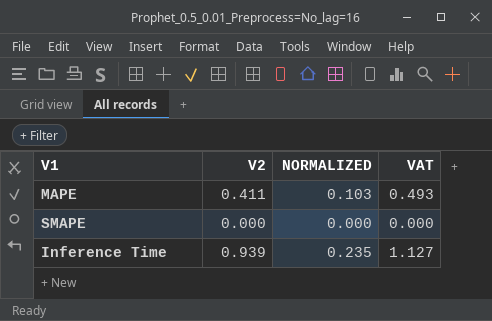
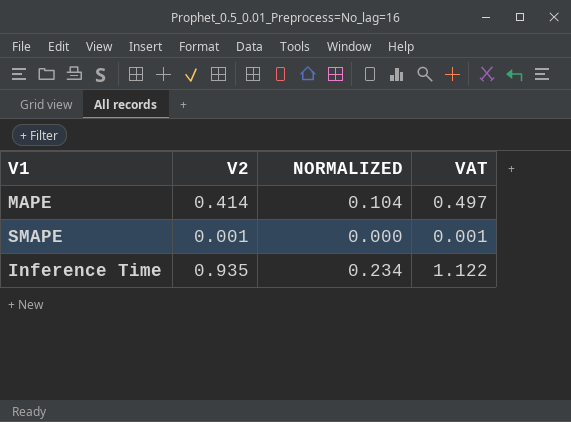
MAPE | V2: 0.411 -> 0.414
MAPE | NORMALIZED: 0.103 -> 0.104
MAPE | VAT: 0.493 -> 0.497
SMAPE | V2: 0.000 -> 0.001
SMAPE | VAT: 0.000 -> 0.001
Inference Time | V2: 0.939 -> 0.935
Inference Time | NORMALIZED: 0.235 -> 0.234
Inference Time | VAT: 1.127 -> 1.122

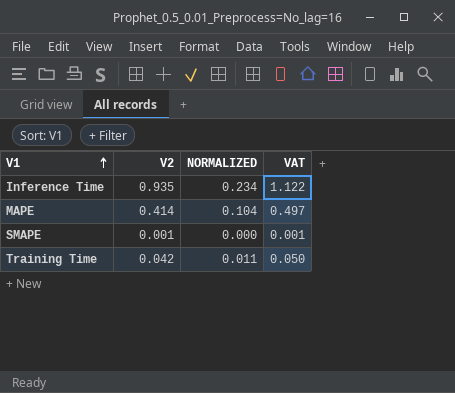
row order: none -> V1 ascending
row Training Time: none -> 0.042 | 0.011 | 0.050

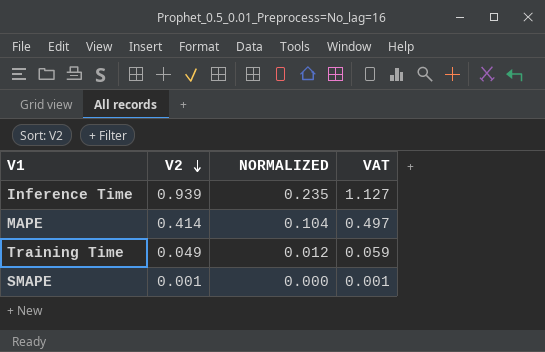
row order: V1 ascending -> V2 descending
Inference Time | V2: 0.935 -> 0.939
Inference Time | NORMALIZED: 0.234 -> 0.235
Inference Time | VAT: 1.122 -> 1.127
Training Time | V2: 0.042 -> 0.049
Training Time | NORMALIZED: 0.011 -> 0.012
Training Time | VAT: 0.050 -> 0.059

